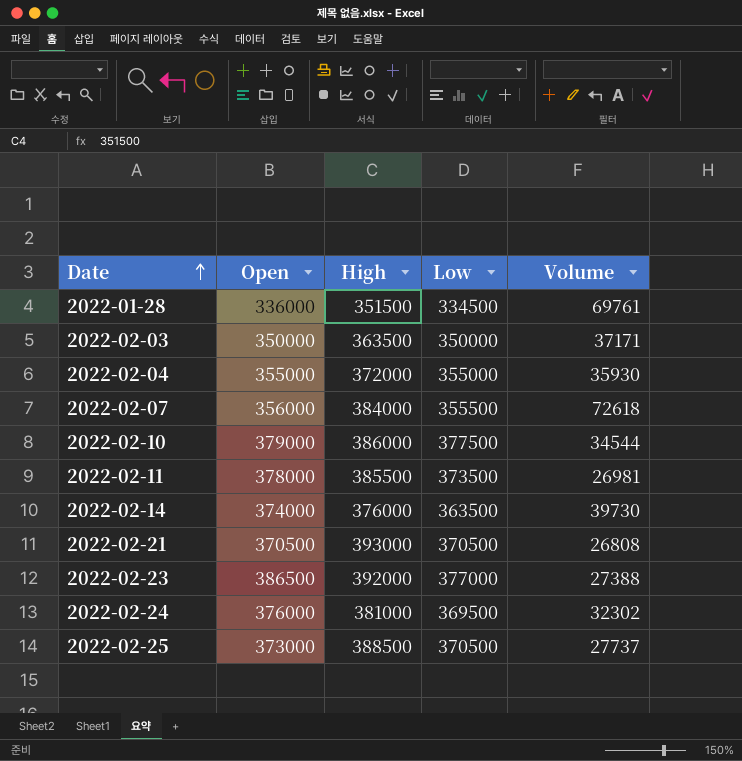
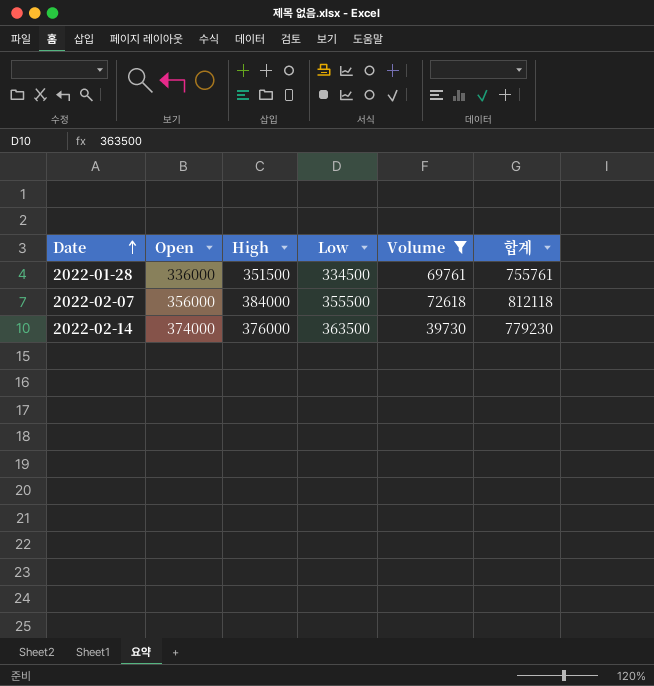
filter: none -> Volume >= 39730
column 합계 | formula: none -> [High] + [Low] + [Volume]

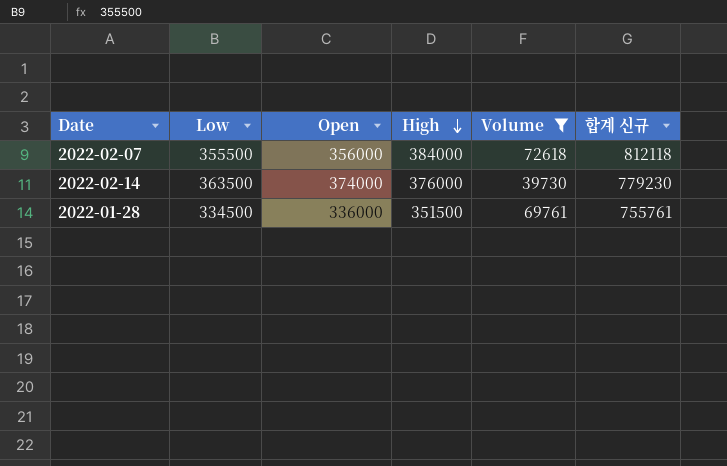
row order: Date ascending -> High descending
column Low | position: 4 -> 2
column name: 합계 -> 합계 신규

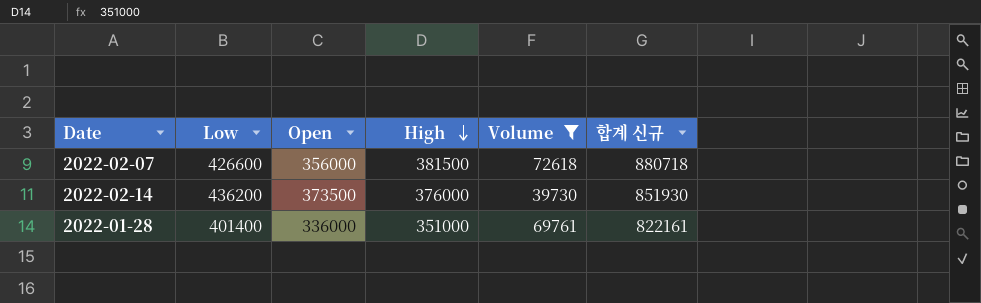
2022-02-07 | Low: 355500 -> 426600
2022-02-07 | High: 384000 -> 381500
2022-02-07 | 합계 신규: 812118 -> 880718
2022-02-14 | Low: 363500 -> 436200
2022-02-14 | Open: 374000 -> 373500
2022-02-14 | 합계 신규: 779230 -> 851930
2022-01-28 | Low: 334500 -> 401400
2022-01-28 | High: 351500 -> 351000
2022-01-28 | 합계 신규: 755761 -> 822161

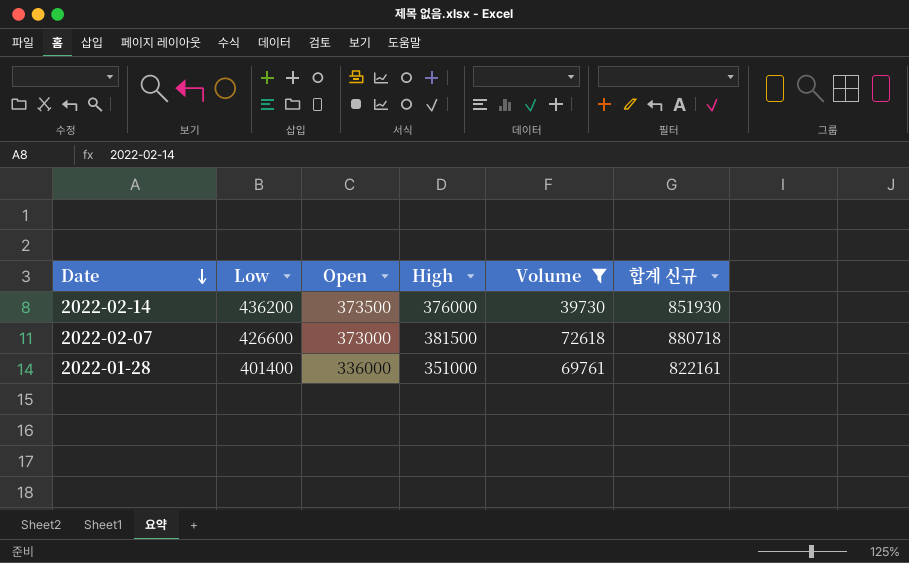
row order: High descending -> Date descending
2022-02-07 | Open: 356000 -> 373000

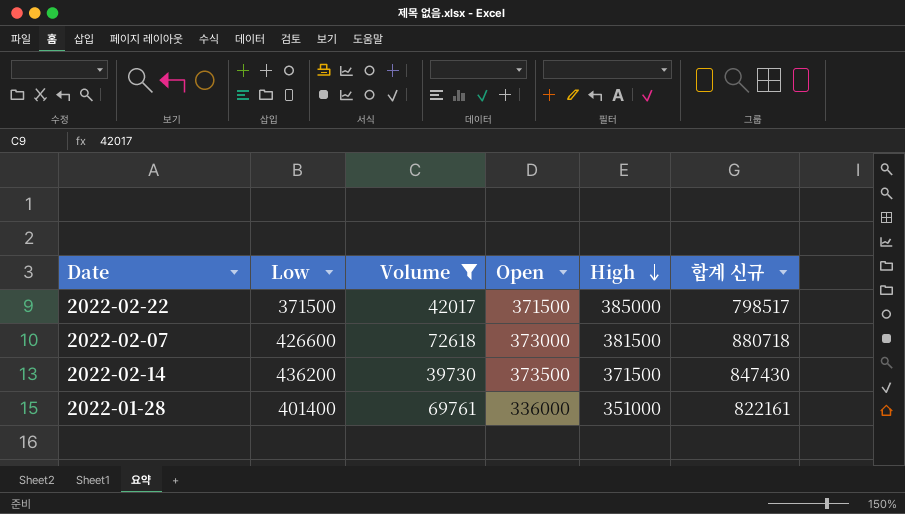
row order: Date descending -> High descending
column Volume | position: 5 -> 3
row 2022-02-22: none -> 371500 | 42017 | 371500 | 385000 | 798517
2022-02-14 | High: 376000 -> 371500
2022-02-14 | 합계 신규: 851930 -> 847430

